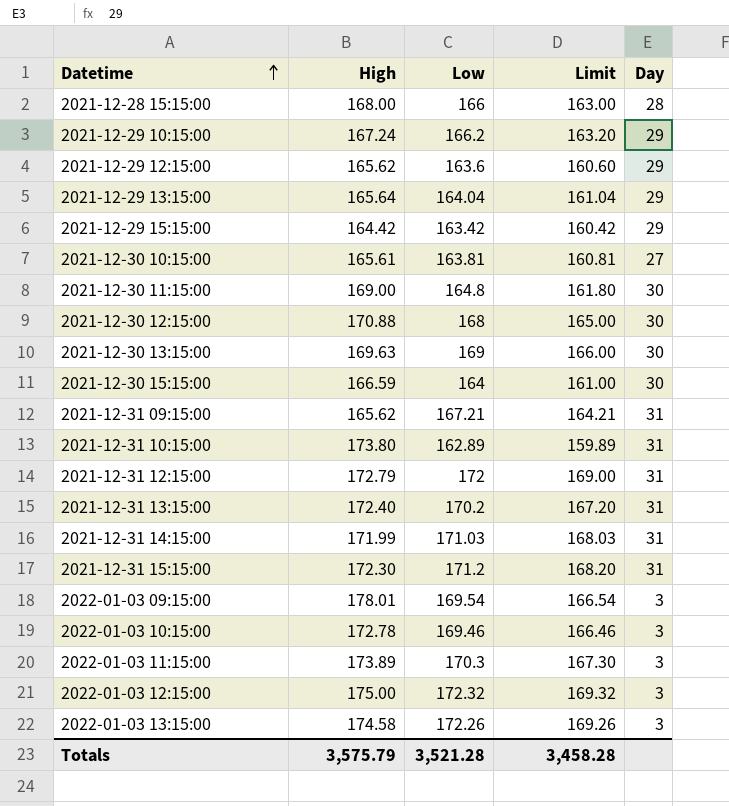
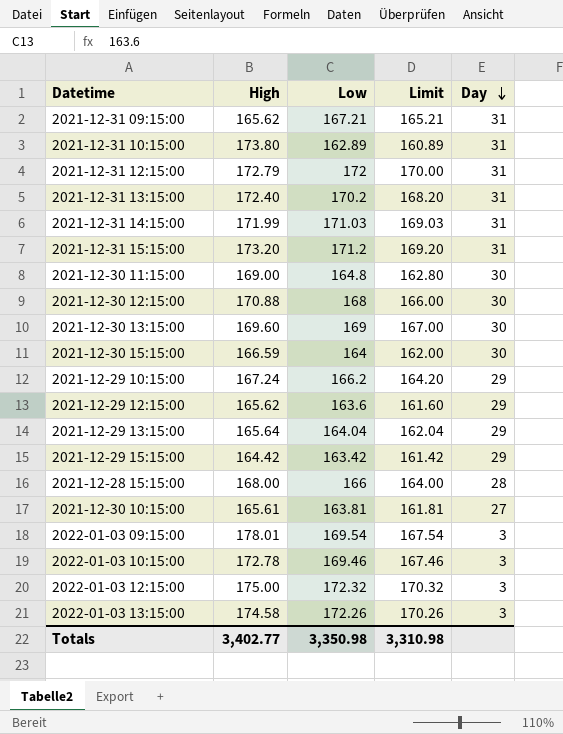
row order: Datetime ascending -> Day descending
column Limit | formula: [Low] - 3 -> [Low] - 2
row 2022-01-03 11:15:00: 173.89 | 170.3 | 167.30 | 3 -> none
2021-12-31 15:15:00 | High: 172.30 -> 173.20
2021-12-30 13:15:00 | High: 169.63 -> 169.60
Totals | High: 3,575.79 -> 3,402.77
Totals | Low: 3,521.28 -> 3,350.98
Totals | Limit: 3,458.28 -> 3,310.98

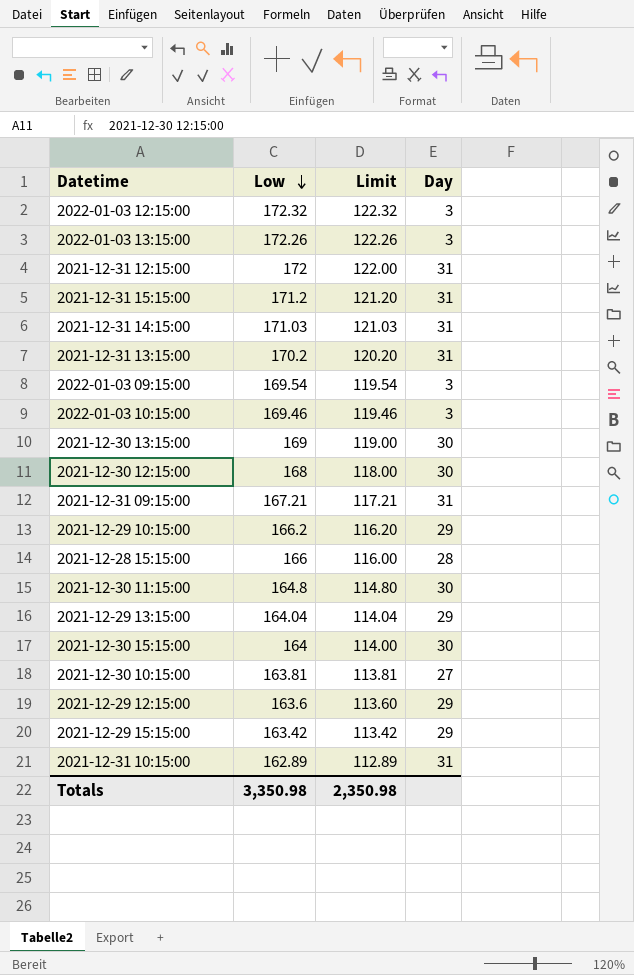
row order: Day descending -> Low descending
column High | position: 2 -> none
column Limit | formula: [Low] - 2 -> [Low] - 50
Totals | Limit: 3,310.98 -> 2,350.98

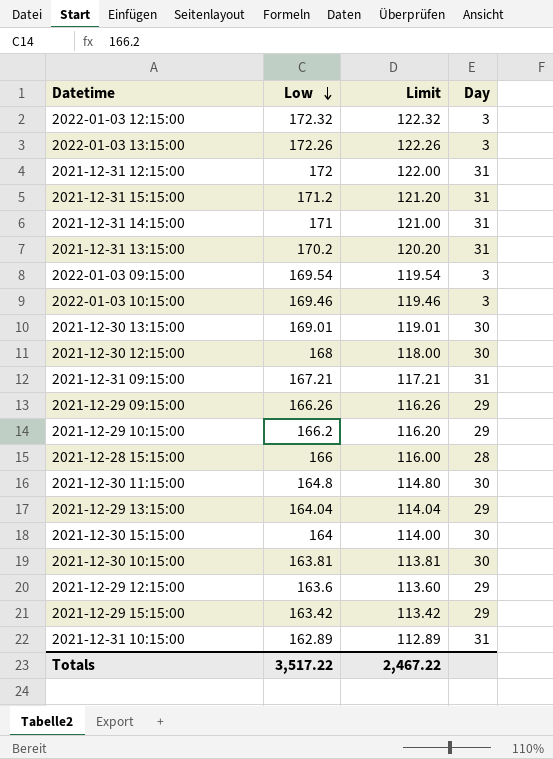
2021-12-31 14:15:00 | Low: 171.03 -> 171
2021-12-31 14:15:00 | Limit: 121.03 -> 121.00
2021-12-30 13:15:00 | Low: 169 -> 169.01
2021-12-30 13:15:00 | Limit: 119.00 -> 119.01
row 2021-12-29 09:15:00: none -> 166.26 | 116.26 | 29
2021-12-30 10:15:00 | Day: 27 -> 30
Totals | Low: 3,350.98 -> 3,517.22
Totals | Limit: 2,350.98 -> 2,467.22

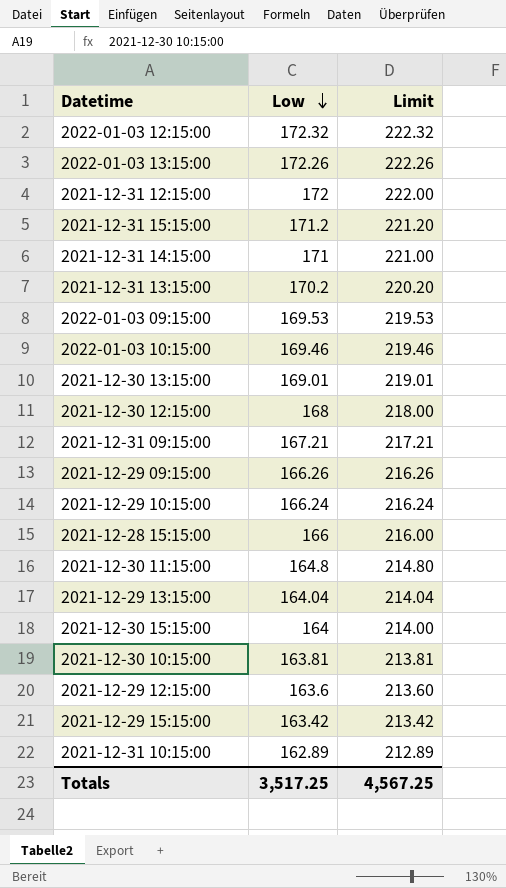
column Day | position: 4 -> none
column Limit | formula: [Low] - 50 -> [Low] + 50
2022-01-03 09:15:00 | Low: 169.54 -> 169.53
2021-12-29 10:15:00 | Low: 166.2 -> 166.24
Totals | Low: 3,517.22 -> 3,517.25
Totals | Limit: 2,467.22 -> 4,567.25

